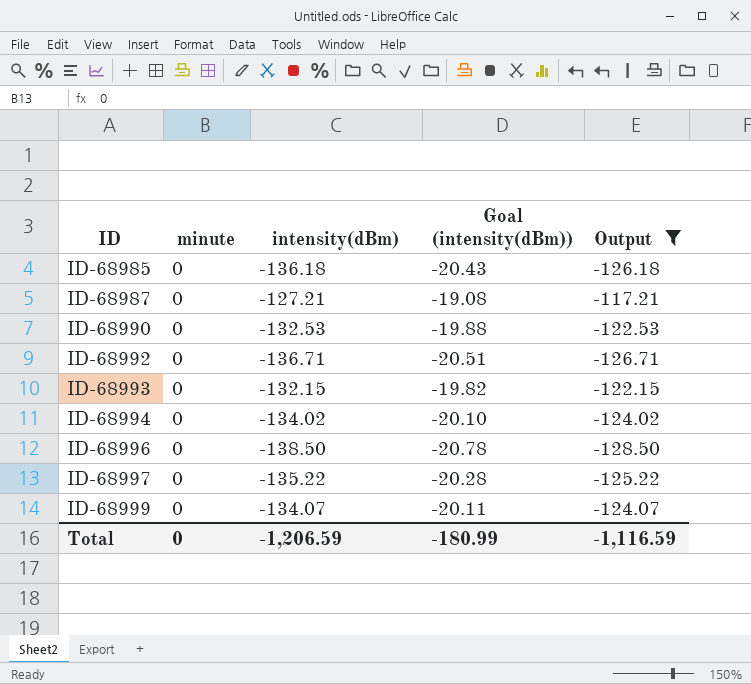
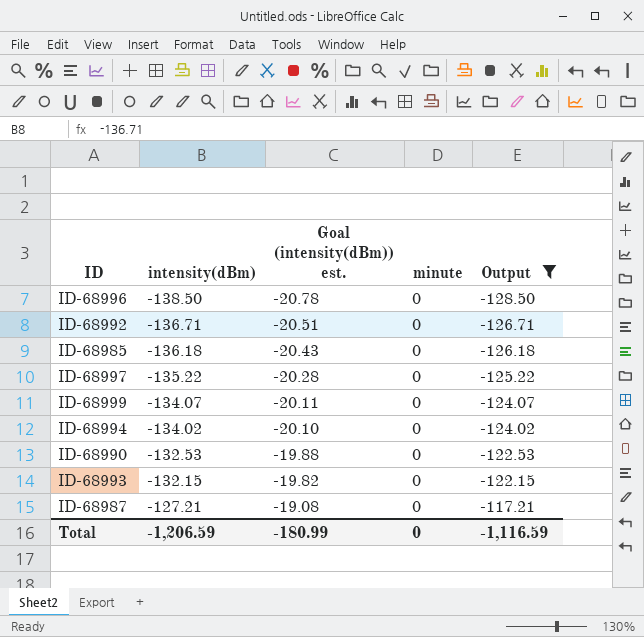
row order: ID ascending -> intensity(dBm) ascending
column name: Goal (intensity(dBm)) -> Goal (intensity(dBm)) est.
column minute | position: 2 -> 4

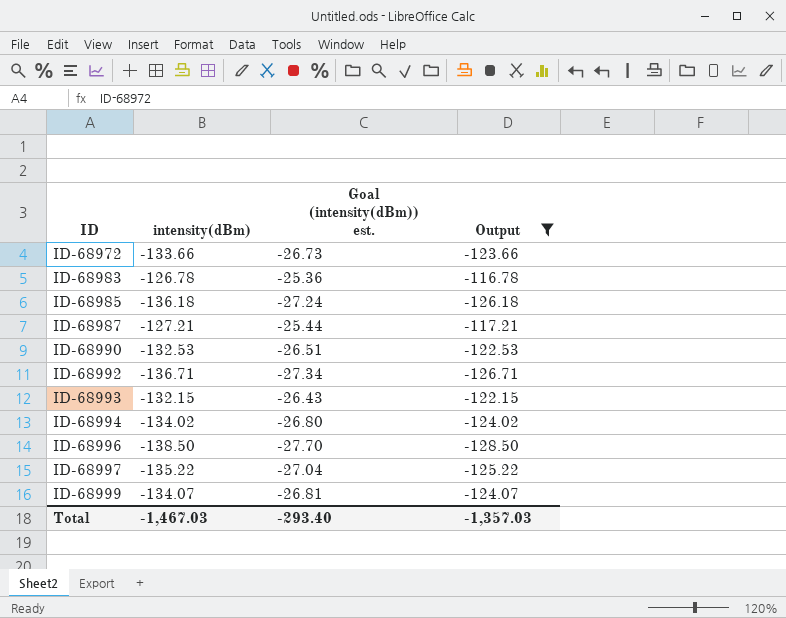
row order: intensity(dBm) ascending -> ID ascending
column minute | position: 4 -> none
column Goal (intensity(dBm)) est. | formula: [intensity(dBm)] * 0.15 -> [intensity(dBm)] * 0.2
row ID-68972: none -> -133.66 | -26.73 | -123.66
row ID-68983: none -> -126.78 | -25.36 | -116.78
Total | intensity(dBm): -1,206.59 -> -1,467.03
Total | Goal (intensity(dBm)) est.: -180.99 -> -293.40
Total | Output: -1,116.59 -> -1,357.03

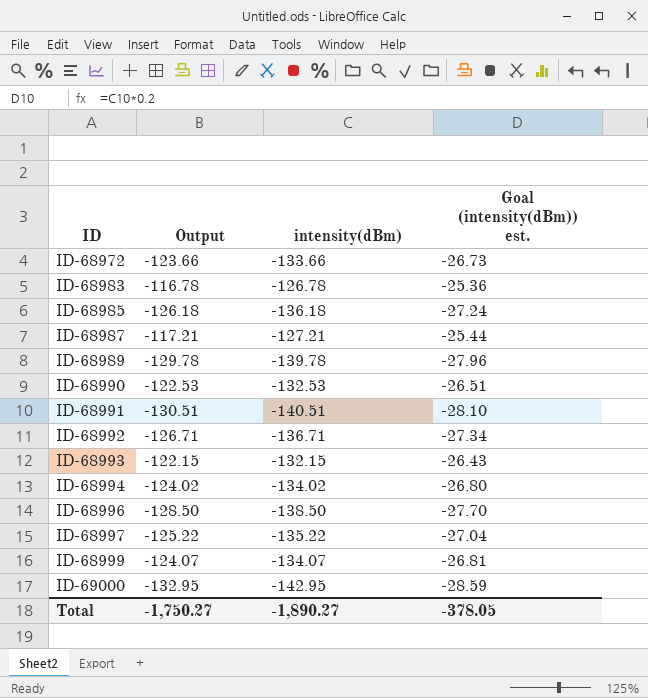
filter: Output >= -128.50 -> none
column Output | position: 4 -> 2
Total | Output: -1,357.03 -> -1,750.27
Total | intensity(dBm): -1,467.03 -> -1,890.27
Total | Goal (intensity(dBm)) est.: -293.40 -> -378.05

